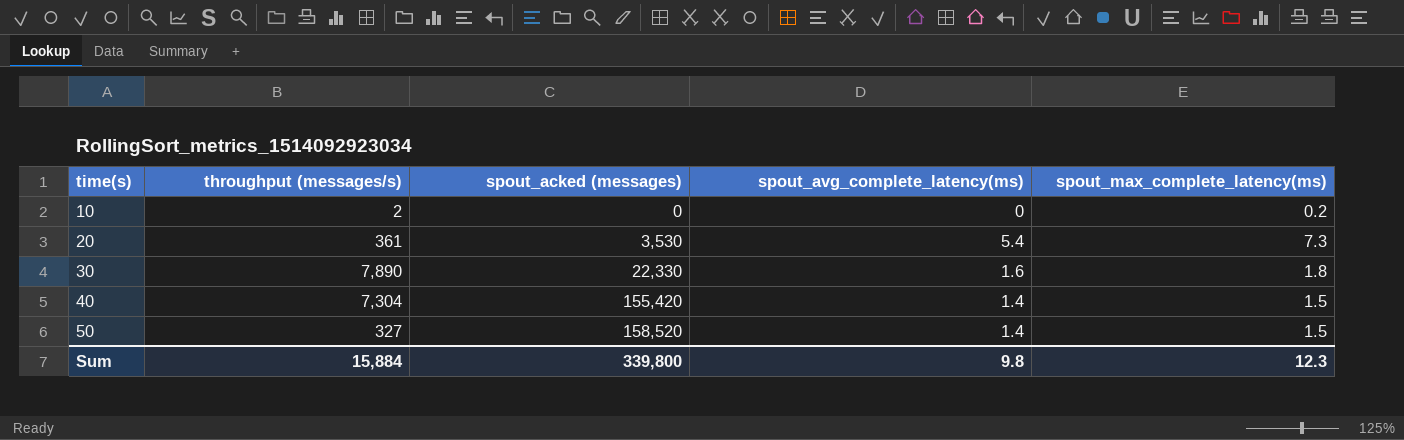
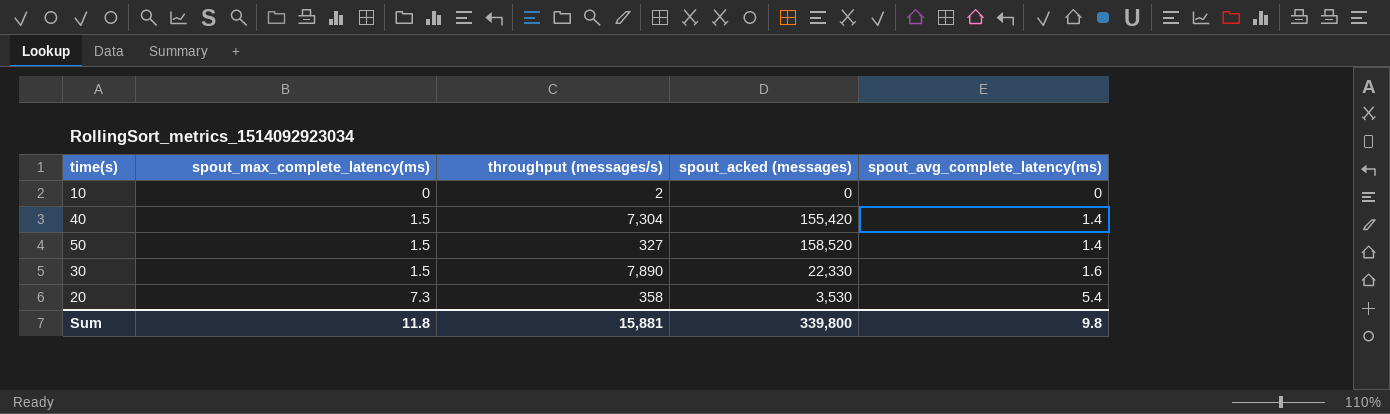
row order: time(s) ascending -> spout_max_complete_latency(ms) ascending
column spout_max_complete_latency(ms) | position: 5 -> 2
10 | spout_max_complete_latency(ms): 0.2 -> 0
30 | spout_max_complete_latency(ms): 1.8 -> 1.5
20 | throughput (messages/s): 361 -> 358
Sum | spout_max_complete_latency(ms): 12.3 -> 11.8
Sum | throughput (messages/s): 15,884 -> 15,881

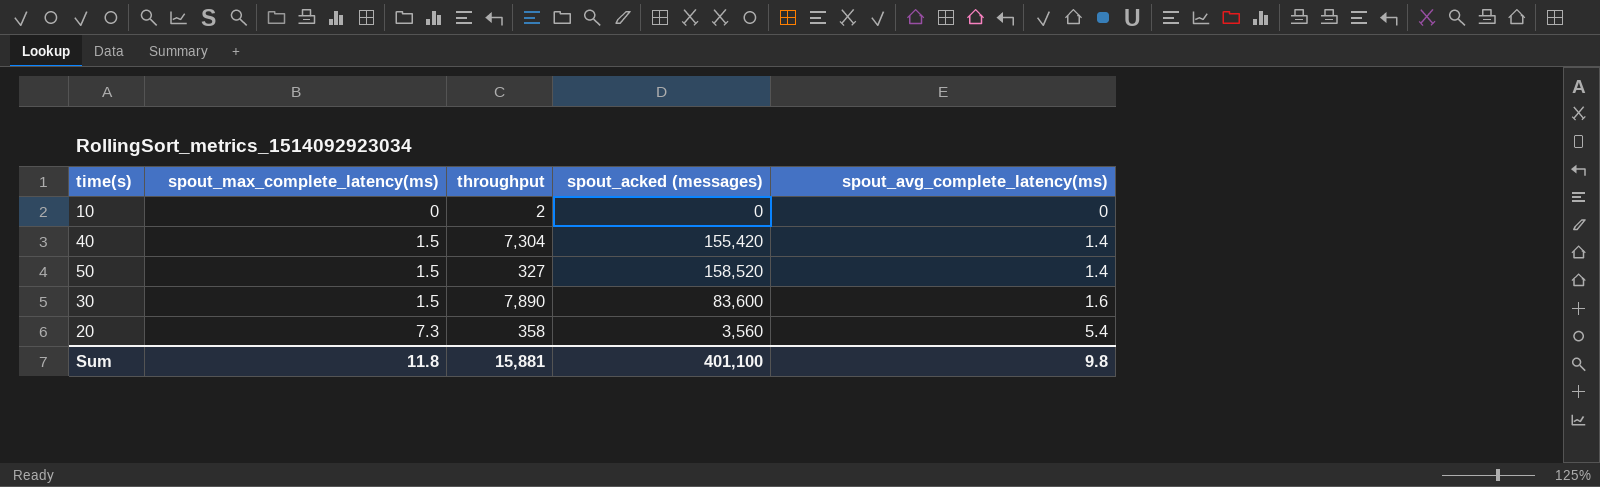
column name: throughput (messages/s) -> throughput
30 | spout_acked (messages): 22,330 -> 83,600
20 | spout_acked (messages): 3,530 -> 3,560
Sum | spout_acked (messages): 339,800 -> 401,100

